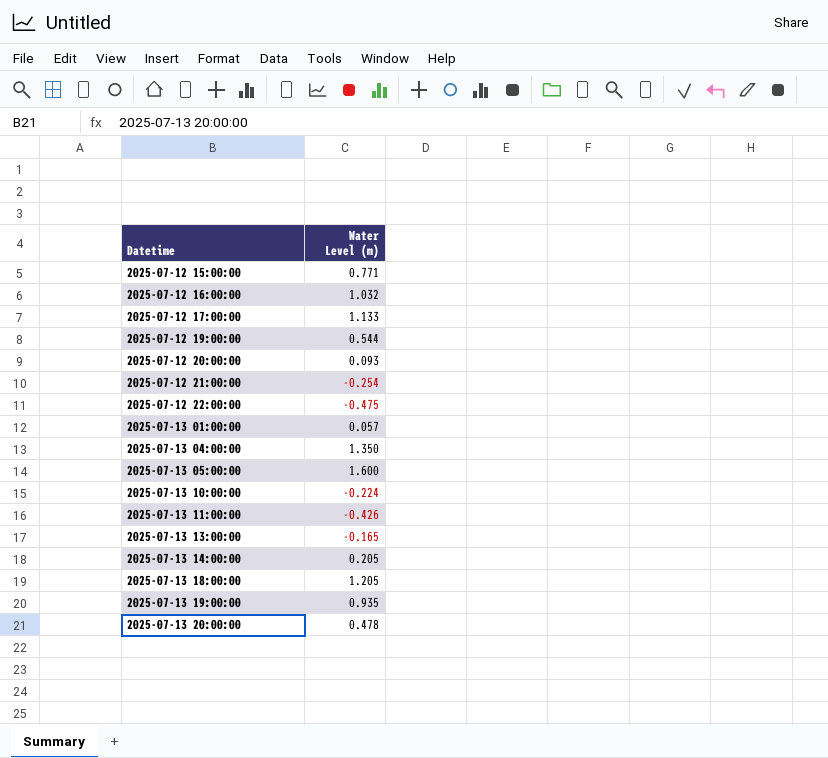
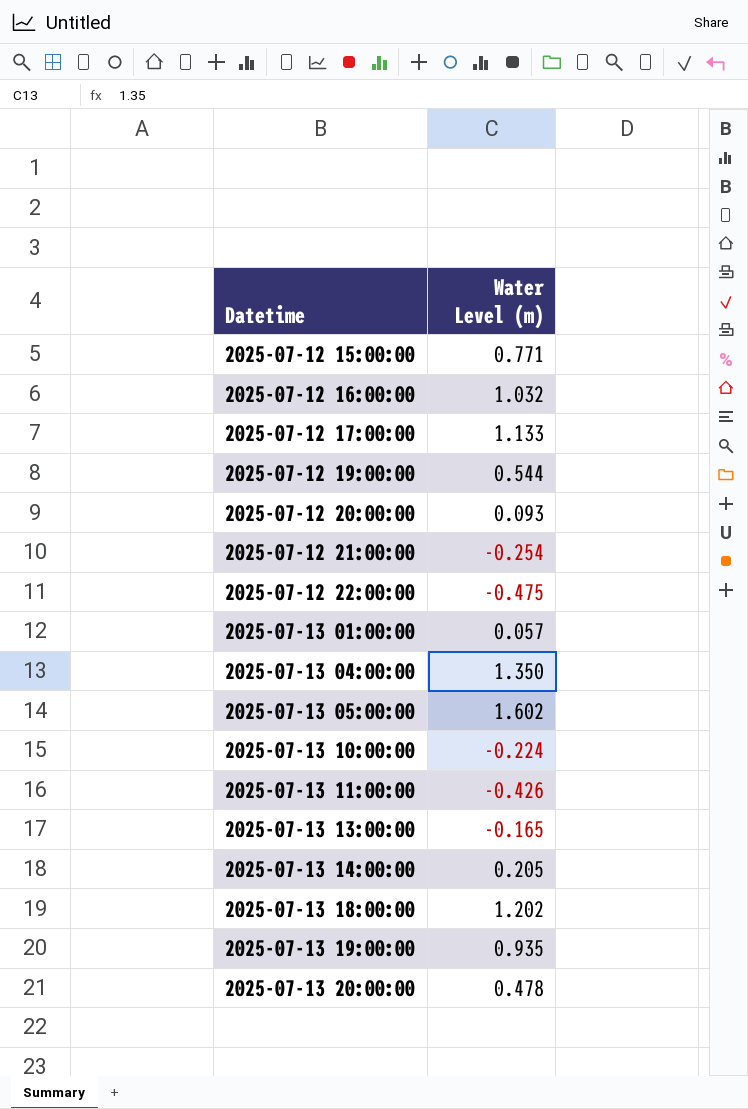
2025-07-13 05:00:00 | Water Level (m): 1.600 -> 1.602
2025-07-13 18:00:00 | Water Level (m): 1.205 -> 1.202

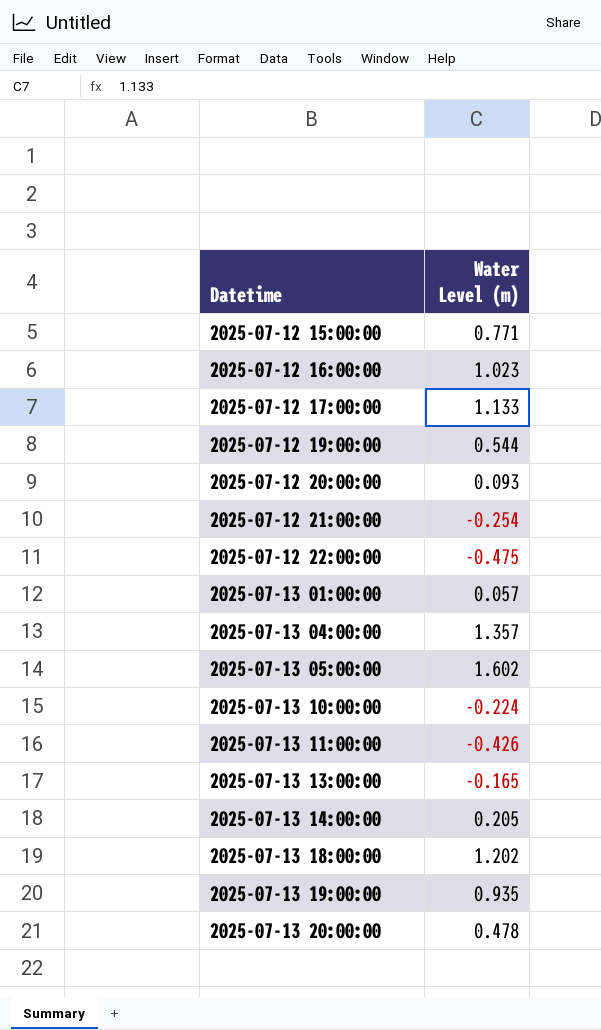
2025-07-12 16:00:00 | Water Level (m): 1.032 -> 1.023
2025-07-13 04:00:00 | Water Level (m): 1.350 -> 1.357

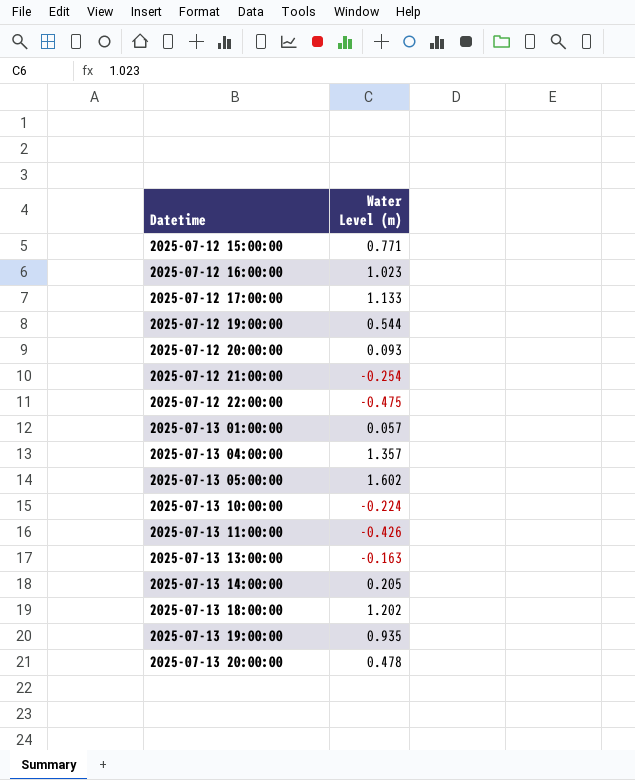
2025-07-13 13:00:00 | Water Level (m): -0.165 -> -0.163

